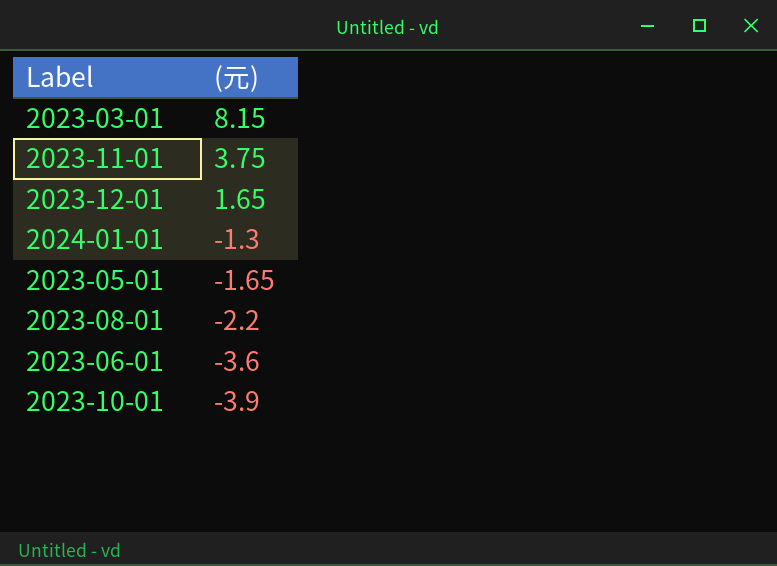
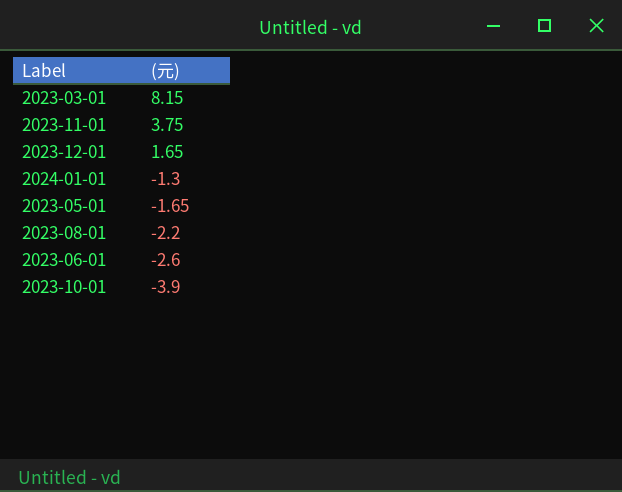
2023-06-01 | (元): -3.6 -> -2.6

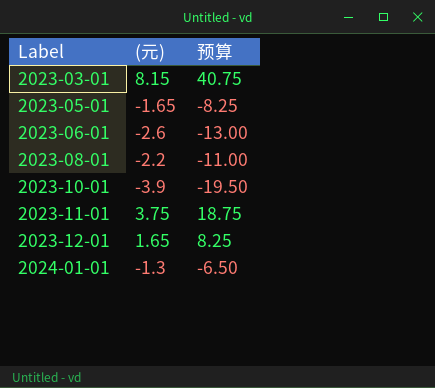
row order: (元) descending -> Label ascending
column 预算 | formula: none -> [(元)] * 5

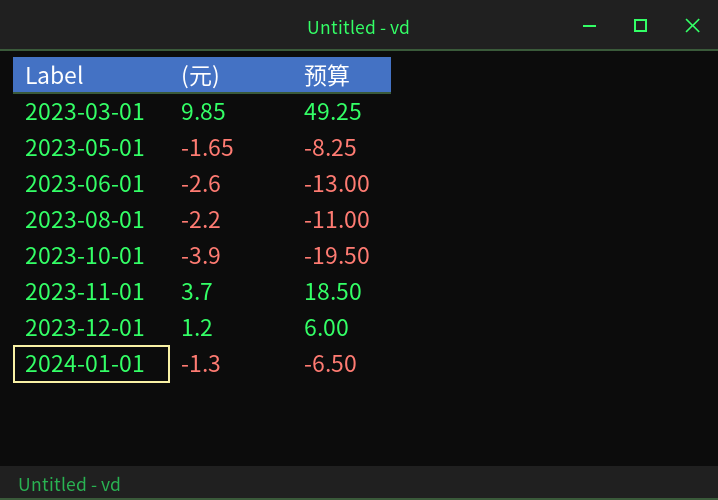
2023-03-01 | (元): 8.15 -> 9.85
2023-03-01 | 预算: 40.75 -> 49.25
2023-11-01 | (元): 3.75 -> 3.7
2023-11-01 | 预算: 18.75 -> 18.50
2023-12-01 | (元): 1.65 -> 1.2
2023-12-01 | 预算: 8.25 -> 6.00

